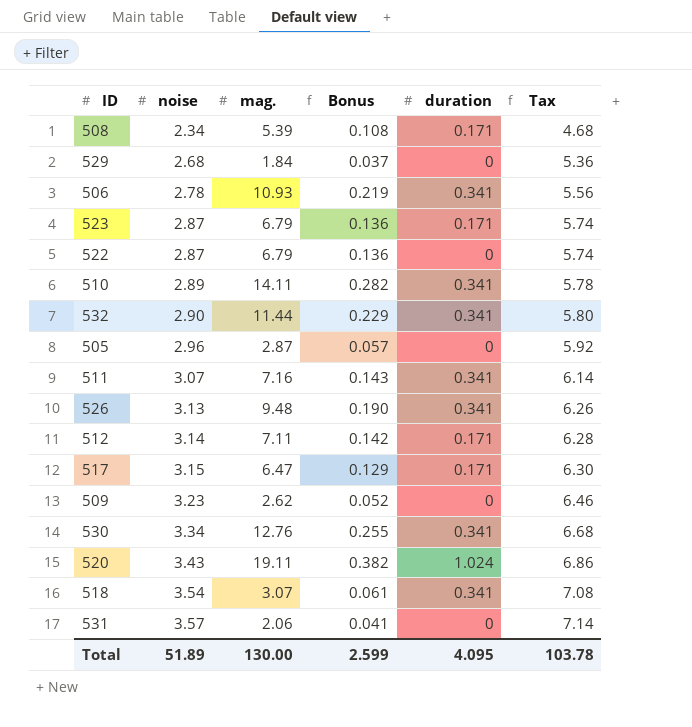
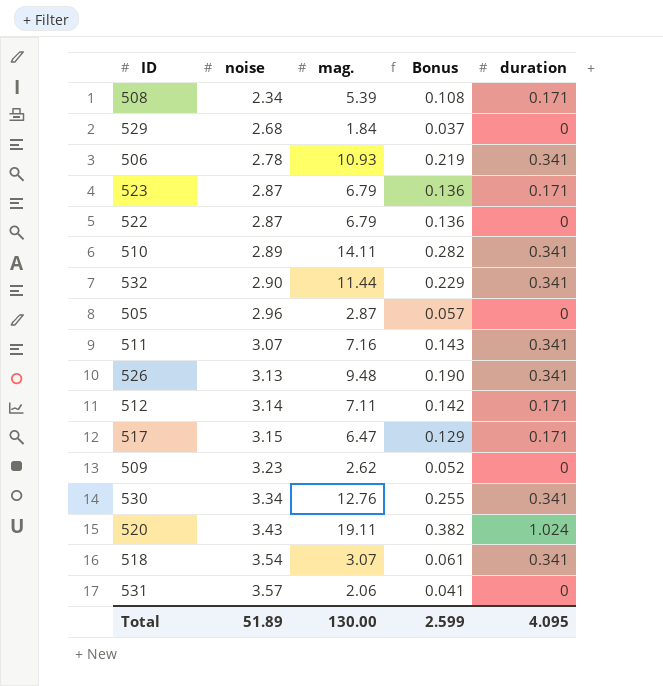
column Tax | formula: [noise] * 2 -> none

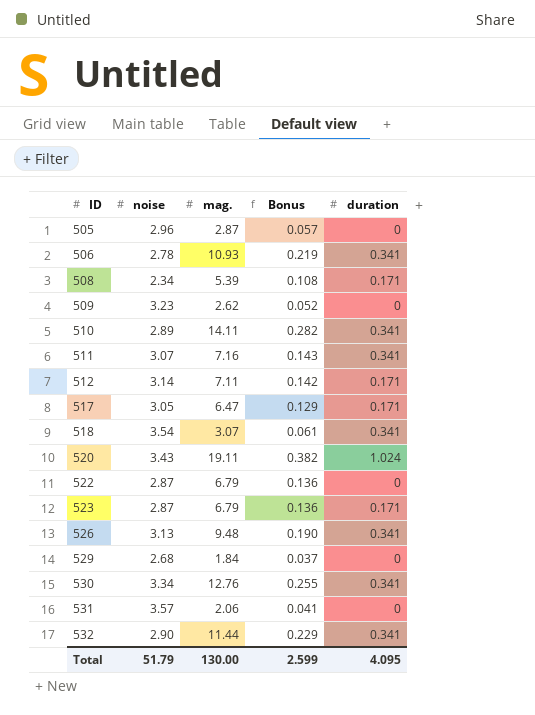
row order: noise ascending -> ID ascending
517 | noise: 3.15 -> 3.05
Total | noise: 51.89 -> 51.79

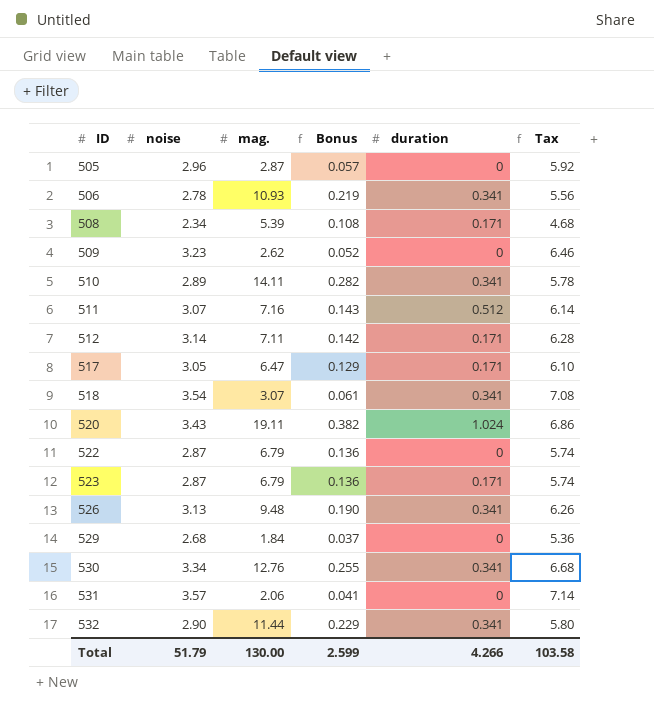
column Tax | formula: none -> [noise] * 2
511 | duration: 0.341 -> 0.512
Total | duration: 4.095 -> 4.266

